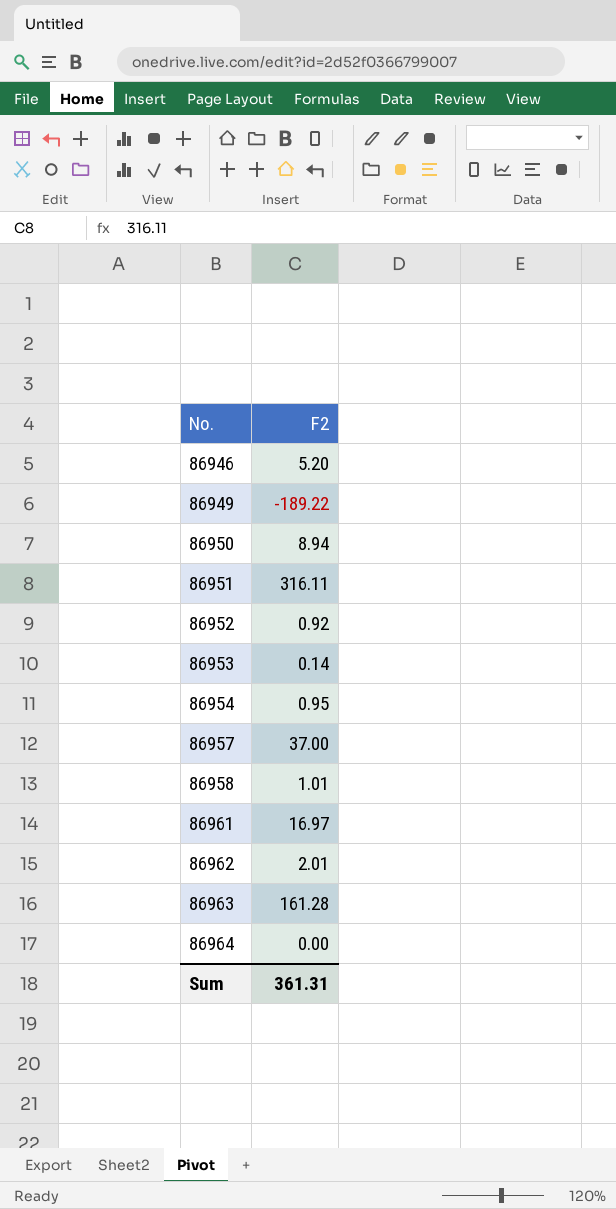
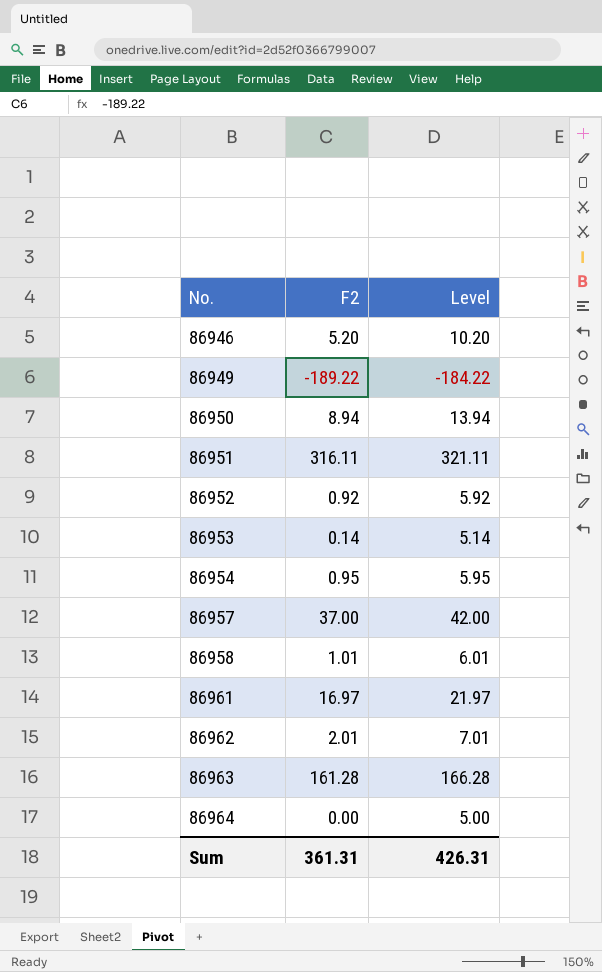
column Level | formula: none -> [F2] + 5

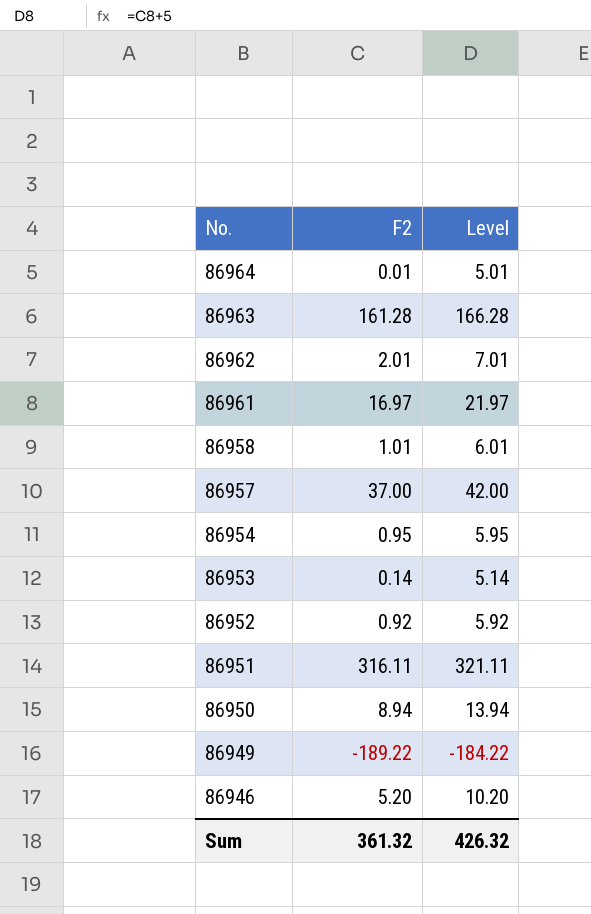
row order: No. ascending -> No. descending
86964 | F2: 0.00 -> 0.01
86964 | Level: 5.00 -> 5.01
Sum | F2: 361.31 -> 361.32
Sum | Level: 426.31 -> 426.32

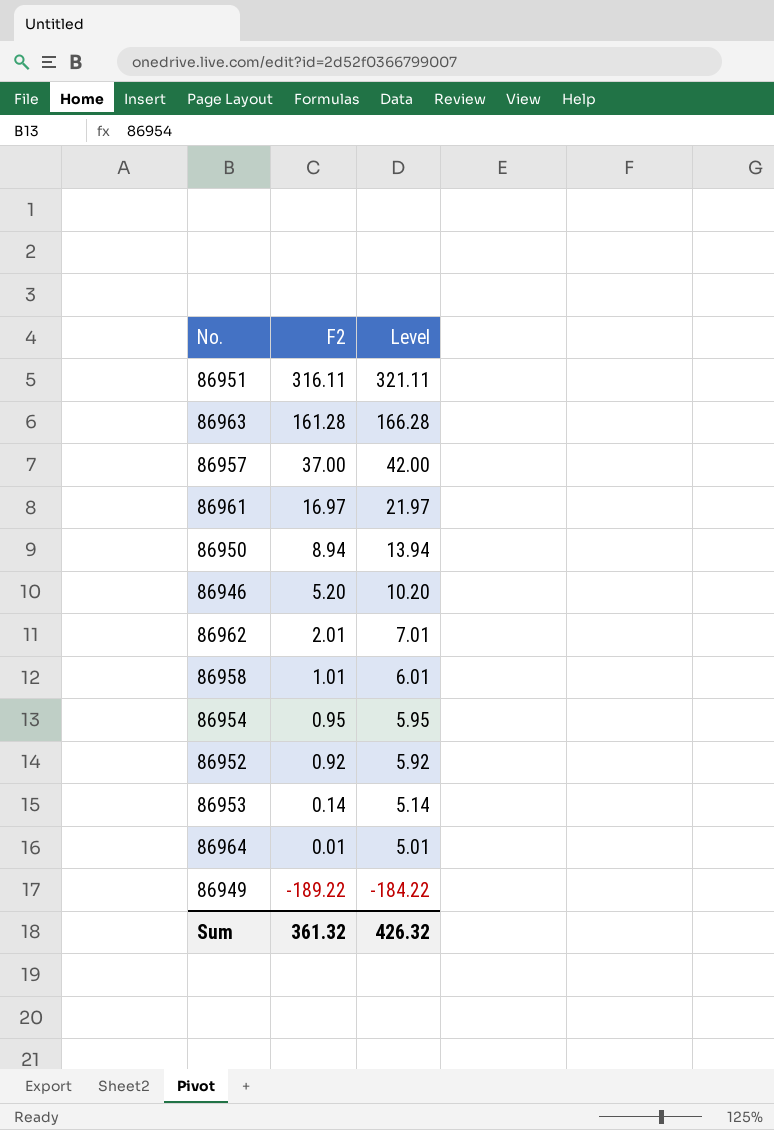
row order: No. descending -> F2 descending

